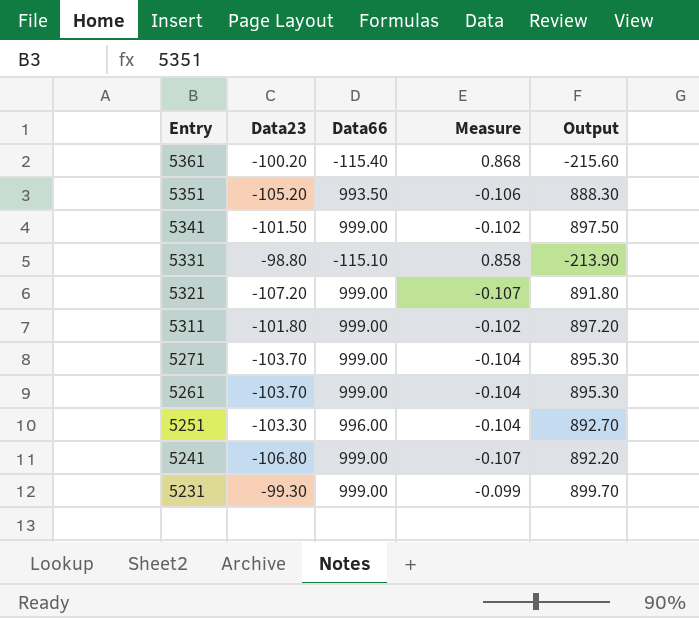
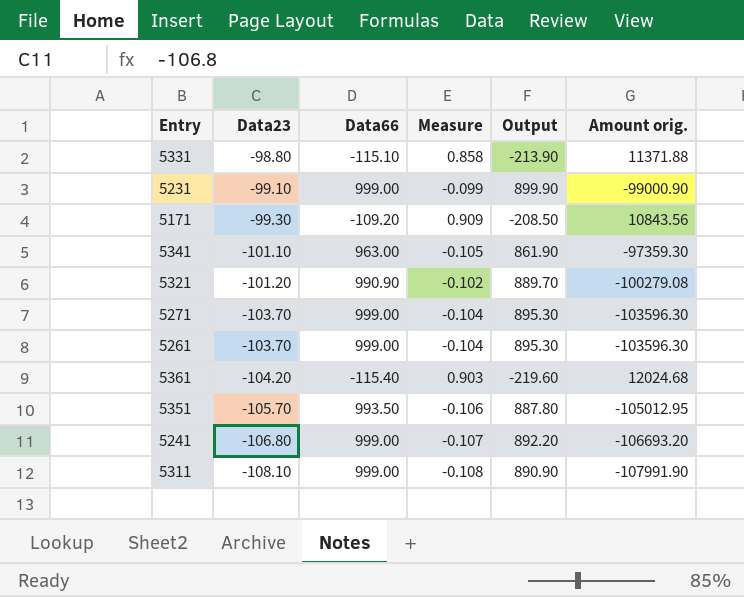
row order: Entry descending -> Data23 descending
column Amount orig. | formula: none -> [Data23] * [Data66]
row 5251: -103.30 | 996.00 | -0.104 | 892.70 -> none
5231 | Data23: -99.30 -> -99.10
5231 | Output: 899.70 -> 899.90
row 5171: none -> -99.30 | -109.20 | 0.909 | -208.50 | 10843.56
5341 | Data23: -101.50 -> -101.10
5341 | Data66: 999.00 -> 963.00
5341 | Measure: -0.102 -> -0.105
5341 | Output: 897.50 -> 861.90
5321 | Data23: -107.20 -> -101.20
5321 | Data66: 999.00 -> 990.90
5321 | Measure: -0.107 -> -0.102
5321 | Output: 891.80 -> 889.70
5361 | Data23: -100.20 -> -104.20
5361 | Measure: 0.868 -> 0.903
5361 | Output: -215.60 -> -219.60
5351 | Data23: -105.20 -> -105.70
5351 | Output: 888.30 -> 887.80
5311 | Data23: -101.80 -> -108.10
5311 | Measure: -0.102 -> -0.108
5311 | Output: 897.20 -> 890.90

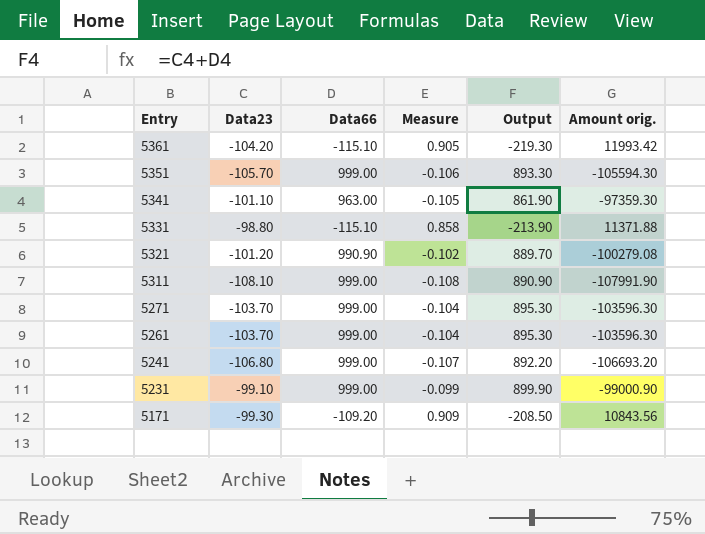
row order: Data23 descending -> Entry descending
5361 | Data66: -115.40 -> -115.10
5361 | Measure: 0.903 -> 0.905
5361 | Output: -219.60 -> -219.30
5361 | Amount orig.: 12024.68 -> 11993.42
5351 | Data66: 993.50 -> 999.00
5351 | Output: 887.80 -> 893.30
5351 | Amount orig.: -105012.95 -> -105594.30

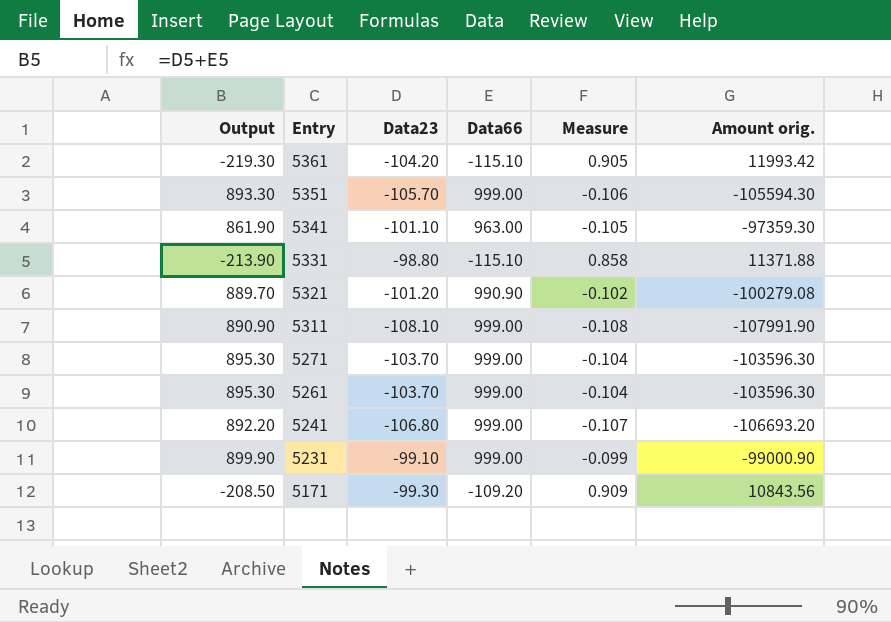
column Output | position: 5 -> 1

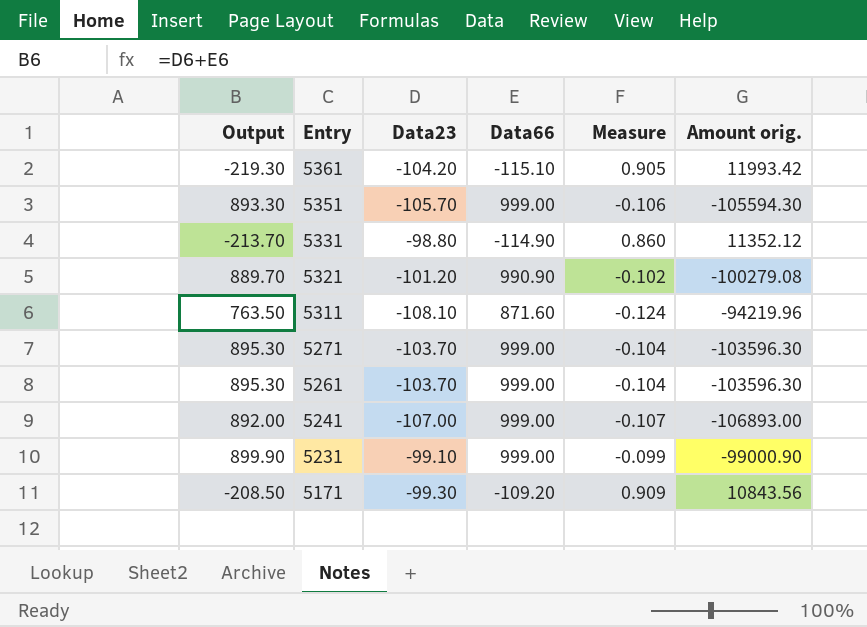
row 5341: 861.90 | -101.10 | 963.00 | -0.105 | -97359.30 -> none
5331 | Output: -213.90 -> -213.70
5331 | Data66: -115.10 -> -114.90
5331 | Measure: 0.858 -> 0.860
5331 | Amount orig.: 11371.88 -> 11352.12
5311 | Output: 890.90 -> 763.50
5311 | Data66: 999.00 -> 871.60
5311 | Measure: -0.108 -> -0.124
5311 | Amount orig.: -107991.90 -> -94219.96
5241 | Output: 892.20 -> 892.00
5241 | Data23: -106.80 -> -107.00
5241 | Amount orig.: -106693.20 -> -106893.00

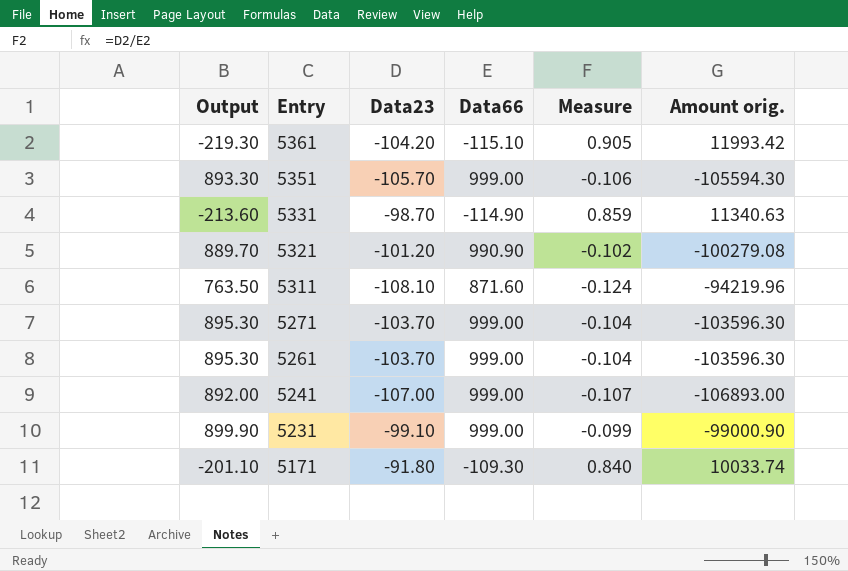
5331 | Output: -213.70 -> -213.60
5331 | Data23: -98.80 -> -98.70
5331 | Measure: 0.860 -> 0.859
5331 | Amount orig.: 11352.12 -> 11340.63
5171 | Output: -208.50 -> -201.10
5171 | Data23: -99.30 -> -91.80
5171 | Data66: -109.20 -> -109.30
5171 | Measure: 0.909 -> 0.840
5171 | Amount orig.: 10843.56 -> 10033.74

